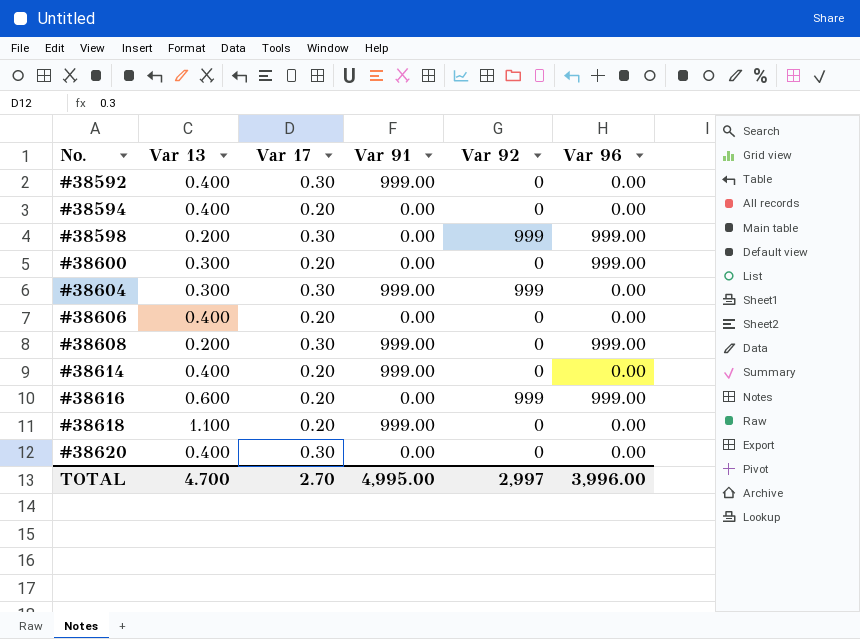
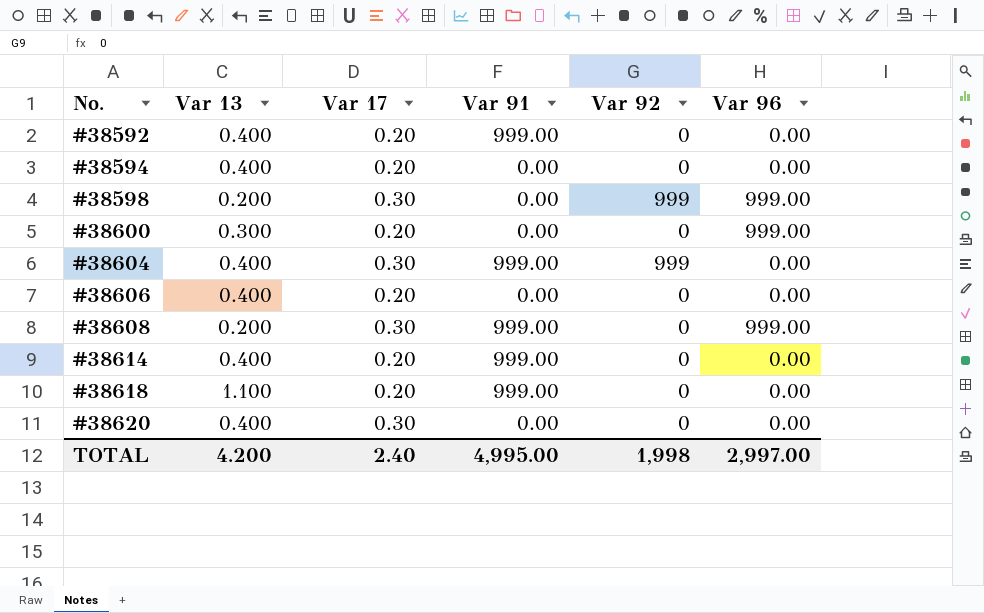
row #38616: 0.600 | 0.20 | 0.00 | 999 | 999.00 -> none
#38592 | Var 17: 0.30 -> 0.20
#38604 | Var 13: 0.300 -> 0.400
TOTAL | Var 13: 4.700 -> 4.200
TOTAL | Var 17: 2.70 -> 2.40
TOTAL | Var 92: 2,997 -> 1,998
TOTAL | Var 96: 3,996.00 -> 2,997.00

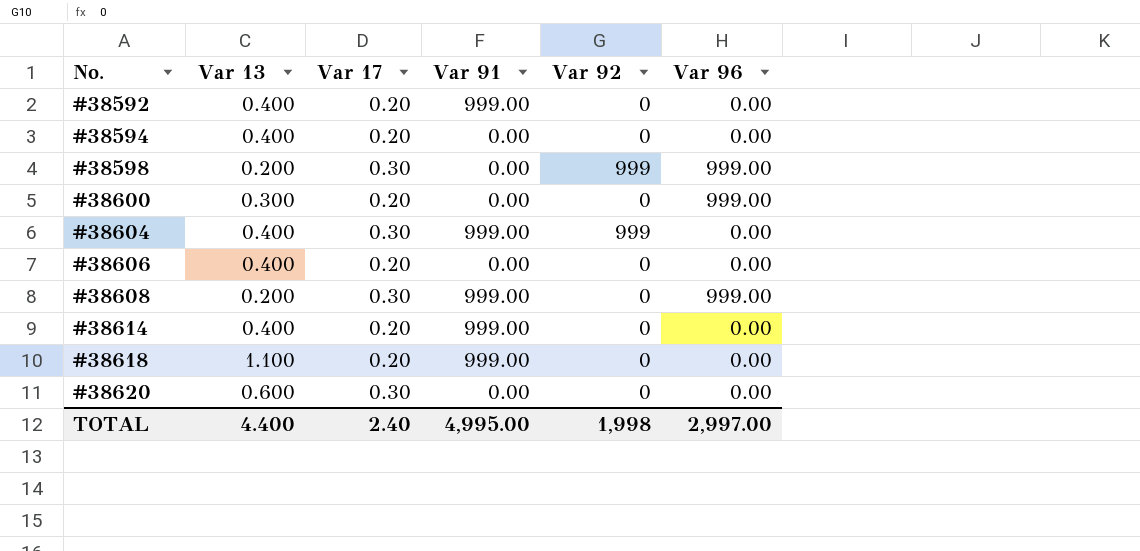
#38620 | Var 13: 0.400 -> 0.600
TOTAL | Var 13: 4.200 -> 4.400

